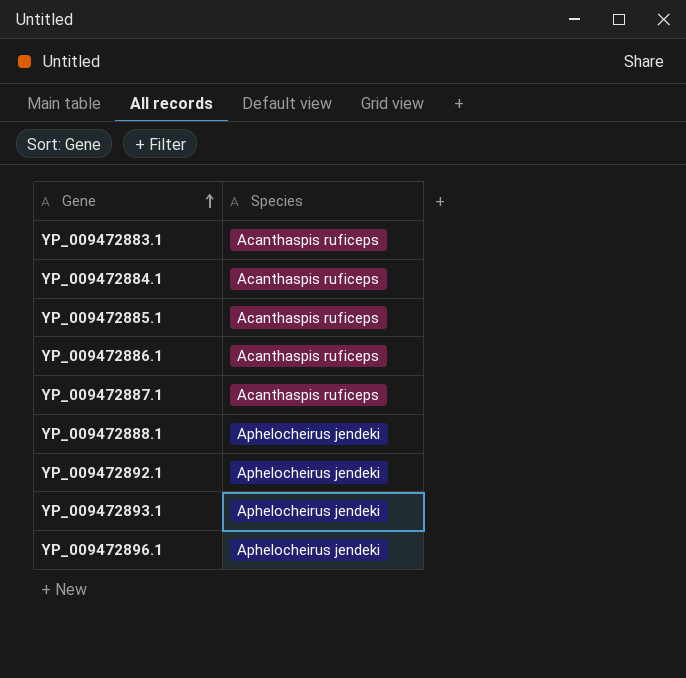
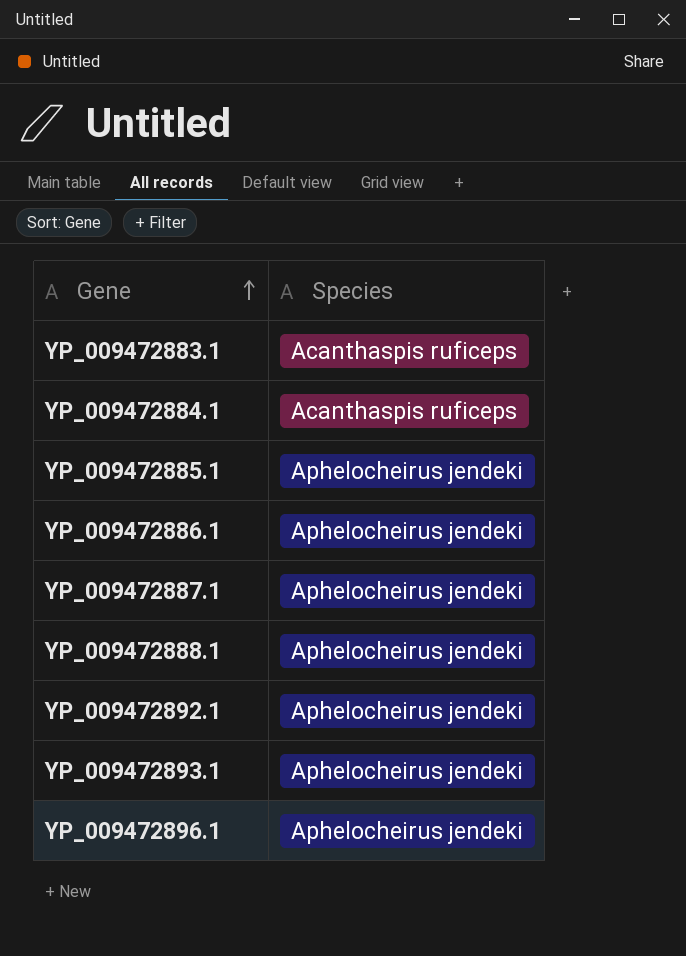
YP_009472885.1 | Species: Acanthaspis ruficeps -> Aphelocheirus jendeki
YP_009472886.1 | Species: Acanthaspis ruficeps -> Aphelocheirus jendeki
YP_009472887.1 | Species: Acanthaspis ruficeps -> Aphelocheirus jendeki

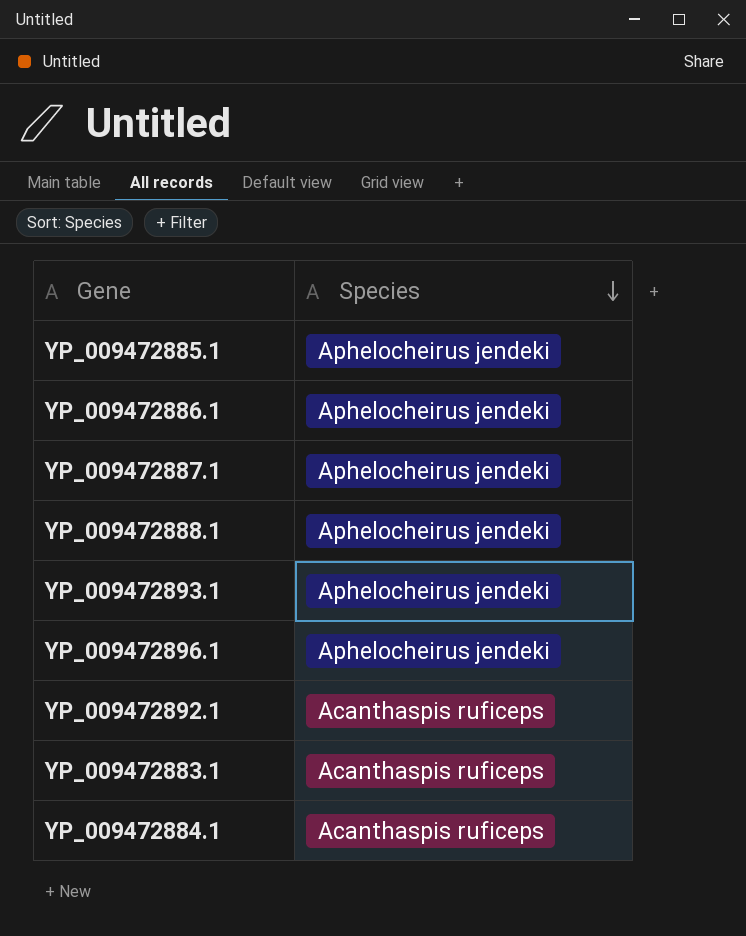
row order: Gene ascending -> Species descending
YP_009472892.1 | Species: Aphelocheirus jendeki -> Acanthaspis ruficeps

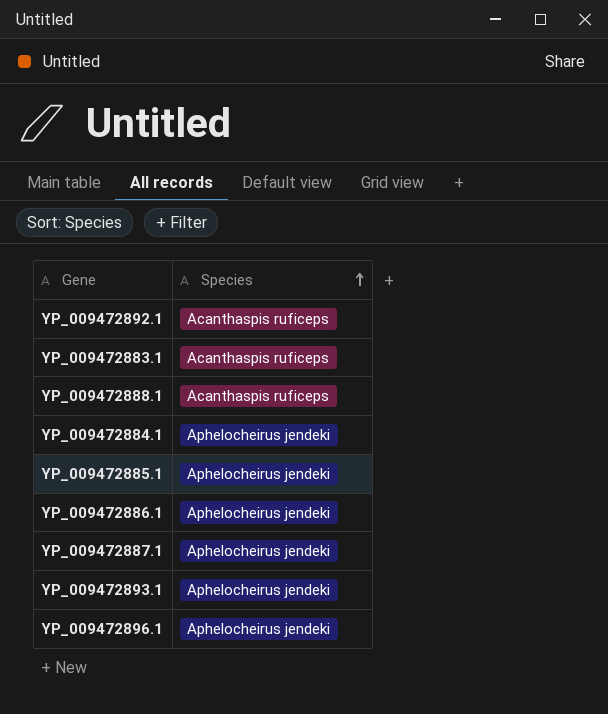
row order: Species descending -> Species ascending
YP_009472888.1 | Species: Aphelocheirus jendeki -> Acanthaspis ruficeps
YP_009472884.1 | Species: Acanthaspis ruficeps -> Aphelocheirus jendeki

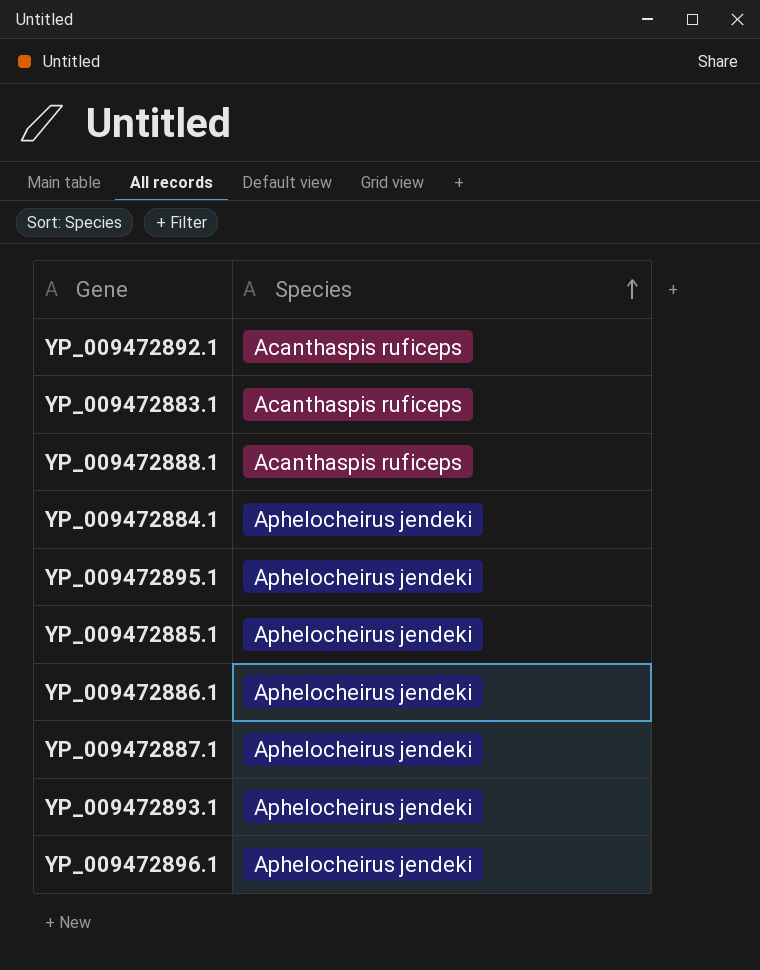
row YP_009472895.1: none -> Aphelocheirus jendeki

